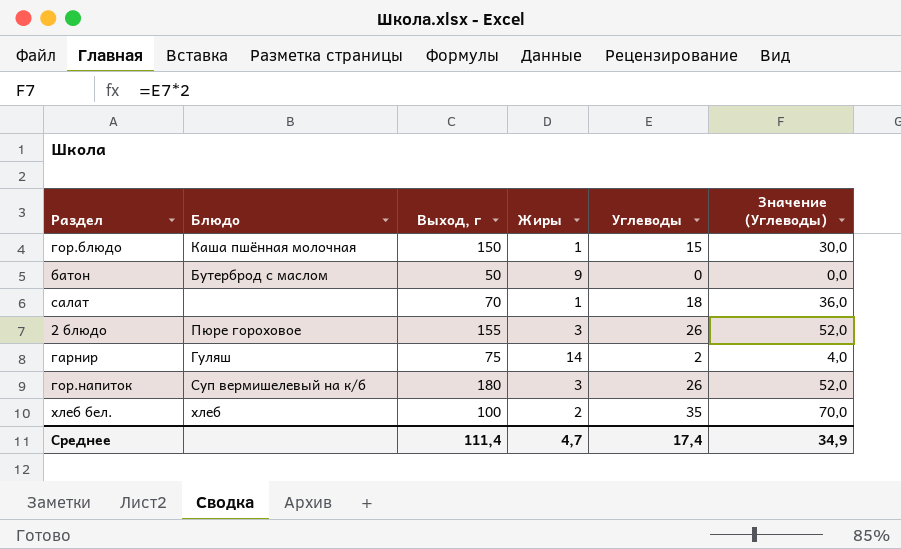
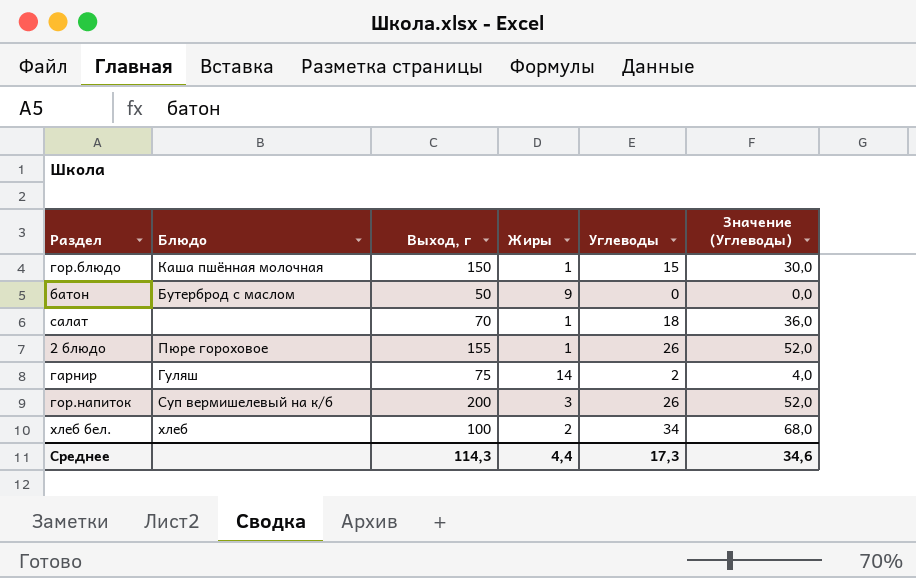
2 блюдо | Жиры: 3 -> 1
гор.напиток | Выход, г: 180 -> 200
хлеб бел. | Углеводы: 35 -> 34
хлеб бел. | Значение (Углеводы): 70,0 -> 68,0
Среднее | Выход, г: 111,4 -> 114,3
Среднее | Жиры: 4,7 -> 4,4
Среднее | Углеводы: 17,4 -> 17,3
Среднее | Значение (Углеводы): 34,9 -> 34,6

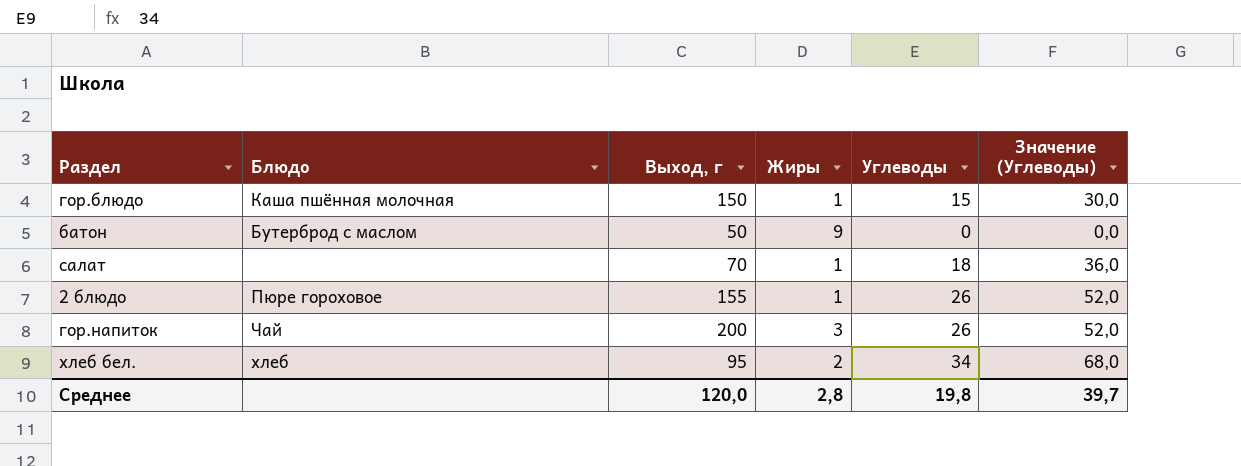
row гарнир: Гуляш | 75 | 14 | 2 | 4,0 -> none
гор.напиток | Блюдо: Суп вермишелевый на к/б -> Чай
хлеб бел. | Выход, г: 100 -> 95
Среднее | Выход, г: 114,3 -> 120,0
Среднее | Жиры: 4,4 -> 2,8
Среднее | Углеводы: 17,3 -> 19,8
Среднее | Значение (Углеводы): 34,6 -> 39,7

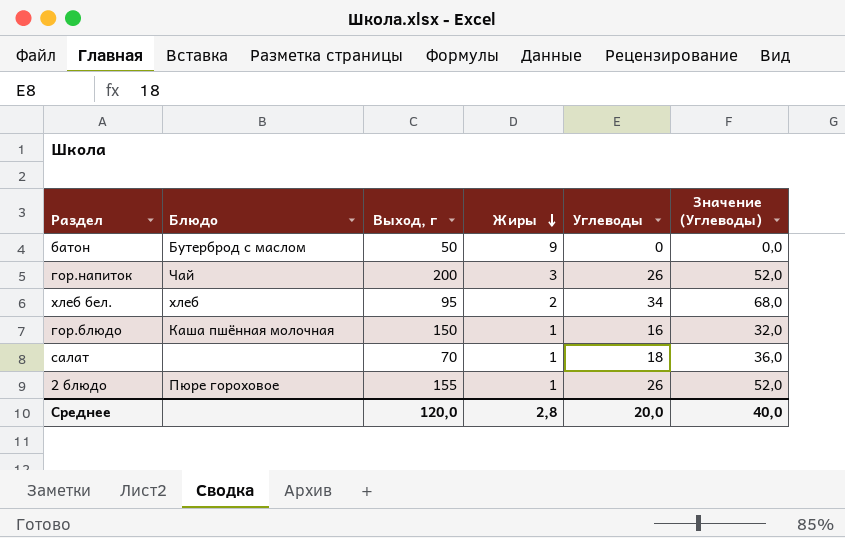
row order: none -> Жиры descending
гор.блюдо | Углеводы: 15 -> 16
гор.блюдо | Значение (Углеводы): 30,0 -> 32,0
Среднее | Углеводы: 19,8 -> 20,0
Среднее | Значение (Углеводы): 39,7 -> 40,0

